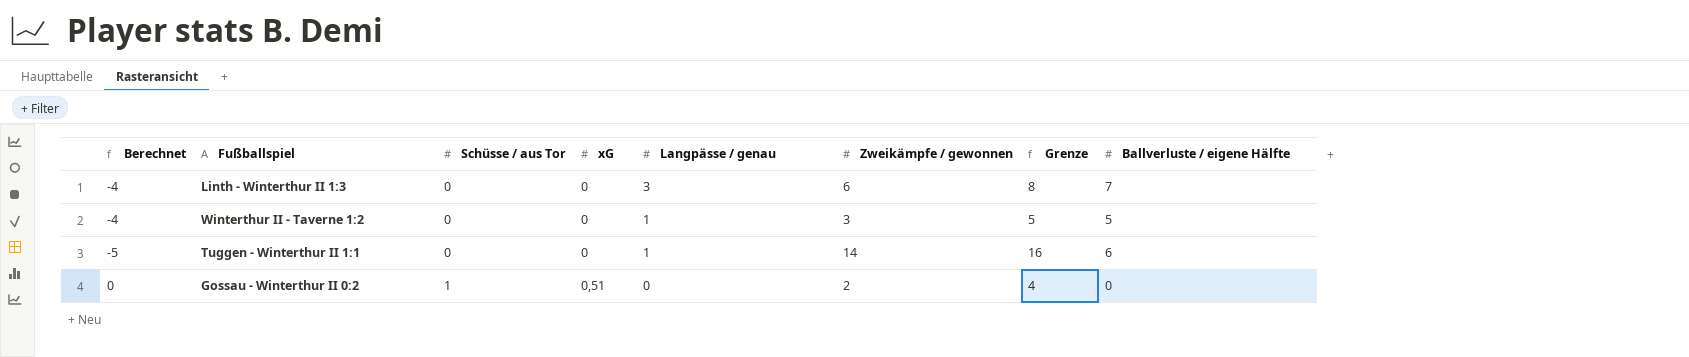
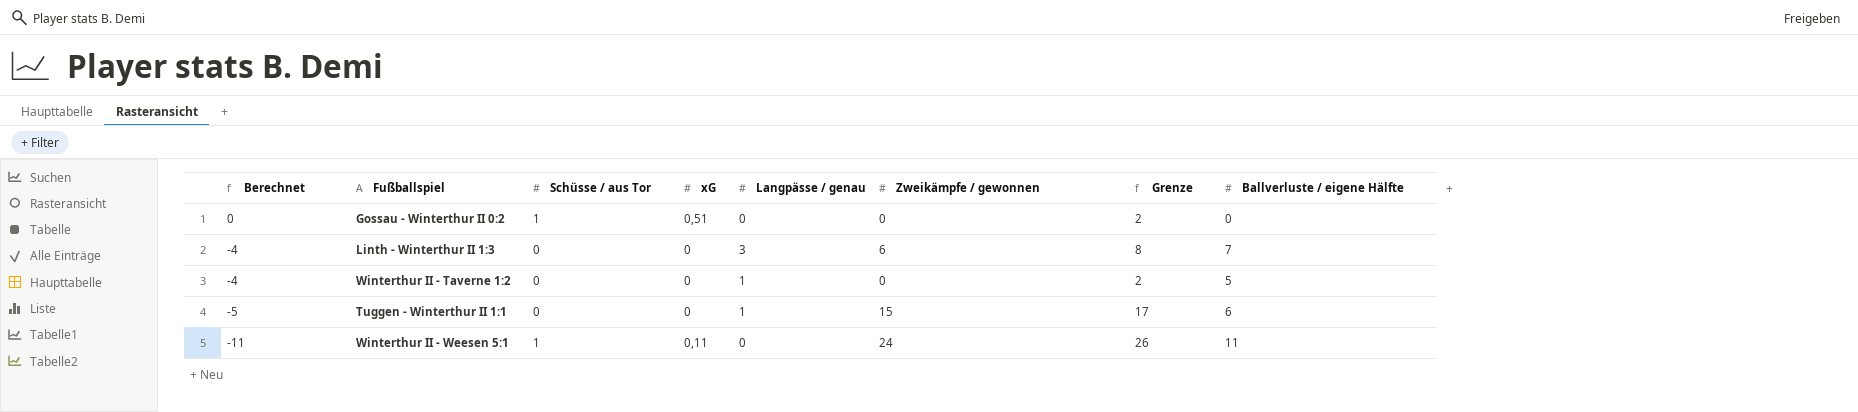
row order: Schüsse / aus Tor ascending -> Berechnet descending
Gossau - Winterthur II 0:2 | Zweikämpfe / gewonnen: 2 -> 0
Gossau - Winterthur II 0:2 | Grenze: 4 -> 2
Winterthur II - Taverne 1:2 | Zweikämpfe / gewonnen: 3 -> 0
Winterthur II - Taverne 1:2 | Grenze: 5 -> 2
Tuggen - Winterthur II 1:1 | Zweikämpfe / gewonnen: 14 -> 15
Tuggen - Winterthur II 1:1 | Grenze: 16 -> 17
row Winterthur II - Weesen 5:1: none -> -11 | 1 | 0,11 | 0 | 24 | 26 | 11

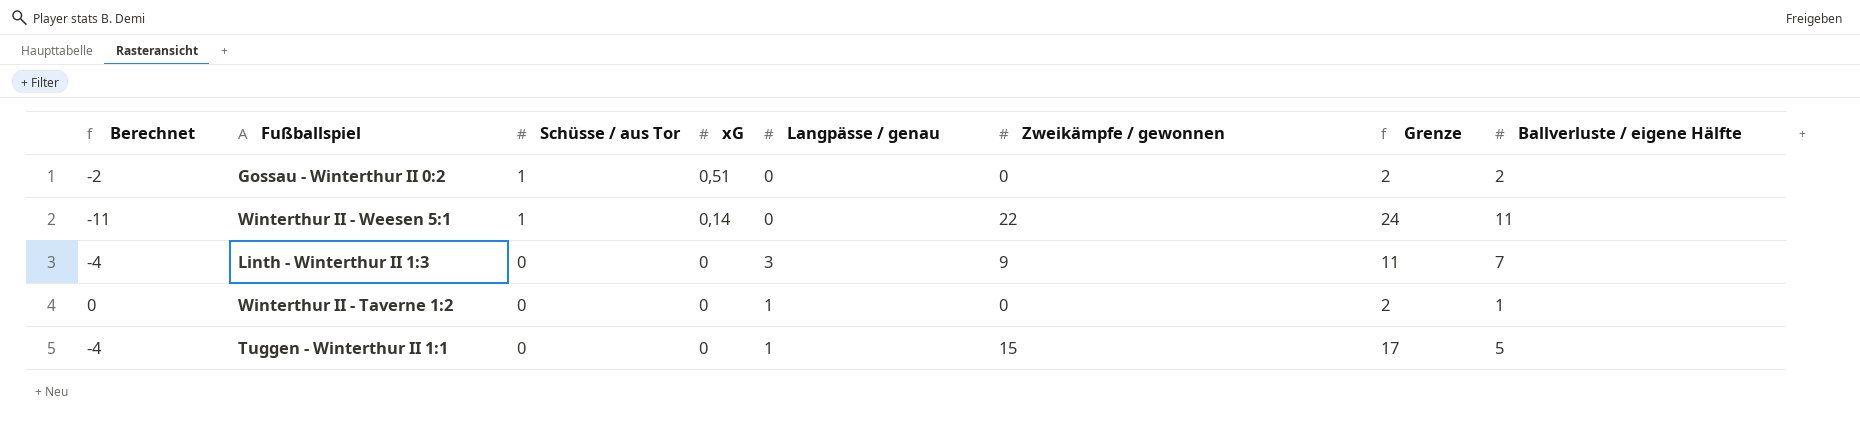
row order: Berechnet descending -> Schüsse / aus Tor descending
Gossau - Winterthur II 0:2 | Berechnet: 0 -> -2
Gossau - Winterthur II 0:2 | Ballverluste / eigene Hälfte: 0 -> 2
Winterthur II - Weesen 5:1 | xG: 0,11 -> 0,14
Winterthur II - Weesen 5:1 | Zweikämpfe / gewonnen: 24 -> 22
Winterthur II - Weesen 5:1 | Grenze: 26 -> 24
Linth - Winterthur II 1:3 | Zweikämpfe / gewonnen: 6 -> 9
Linth - Winterthur II 1:3 | Grenze: 8 -> 11
Winterthur II - Taverne 1:2 | Berechnet: -4 -> 0
Winterthur II - Taverne 1:2 | Ballverluste / eigene Hälfte: 5 -> 1
Tuggen - Winterthur II 1:1 | Berechnet: -5 -> -4
Tuggen - Winterthur II 1:1 | Ballverluste / eigene Hälfte: 6 -> 5

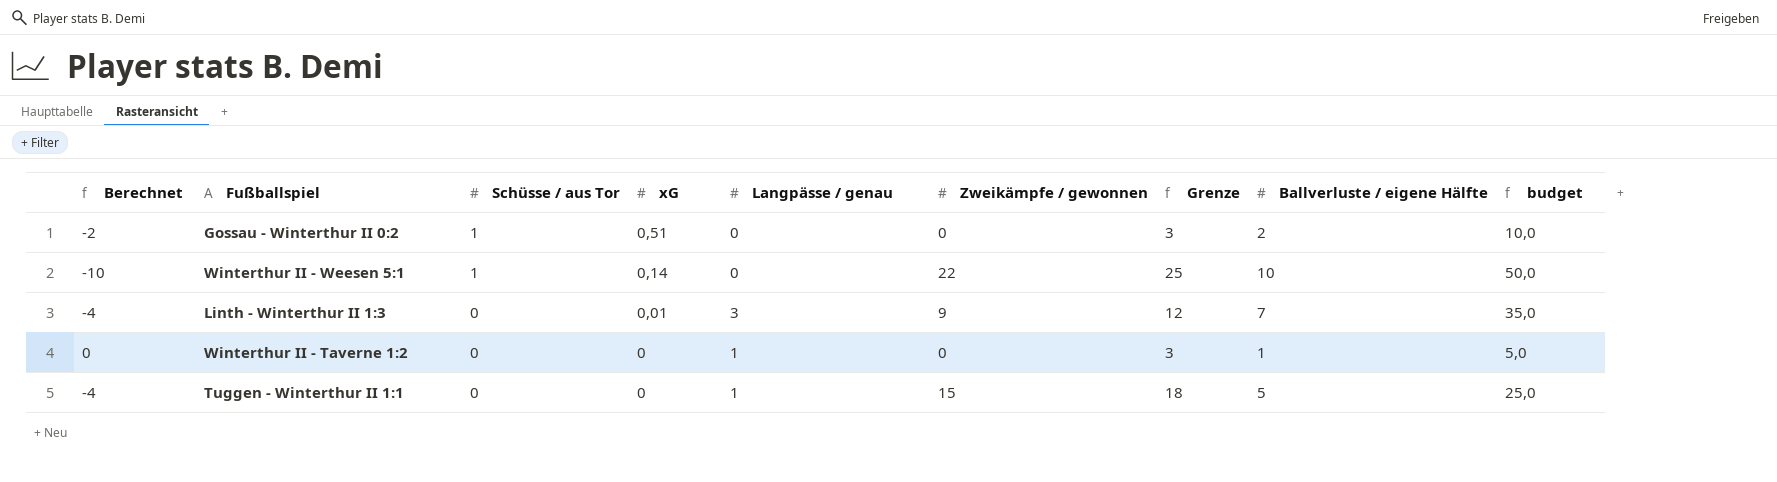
column Grenze | formula: [Zweikämpfe / gewonnen] + 2 -> [Zweikämpfe / gewonnen] + 3
column budget | formula: none -> [Ballverluste / eigene Hälfte] * 5
Winterthur II - Weesen 5:1 | Berechnet: -11 -> -10
Winterthur II - Weesen 5:1 | Ballverluste / eigene Hälfte: 11 -> 10
Linth - Winterthur II 1:3 | xG: 0 -> 0,01

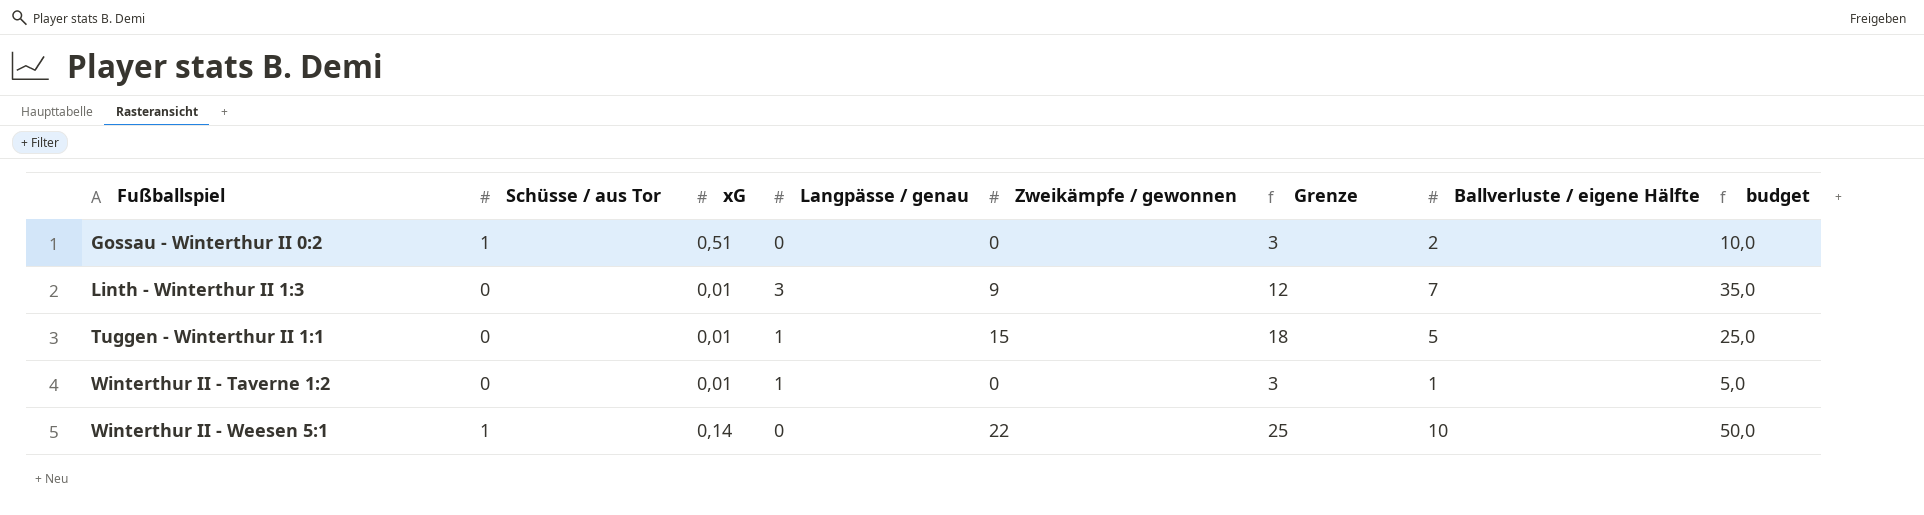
row order: Schüsse / aus Tor descending -> Fußballspiel ascending
column Berechnet | formula: [Langpässe / genau] - [Ballverluste / eigene Hälfte] -> none
Tuggen - Winterthur II 1:1 | xG: 0 -> 0,01
Winterthur II - Taverne 1:2 | xG: 0 -> 0,01

